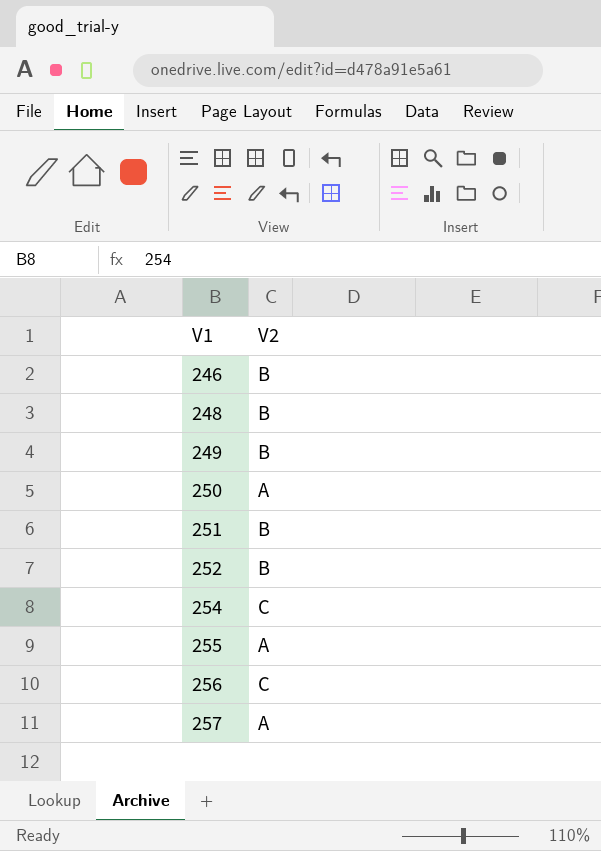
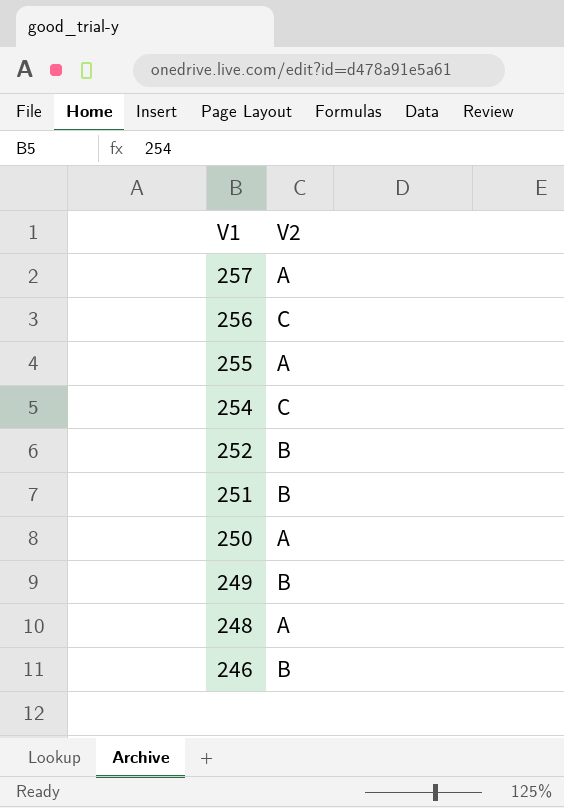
row order: V1 ascending -> V1 descending
248 | V2: B -> A

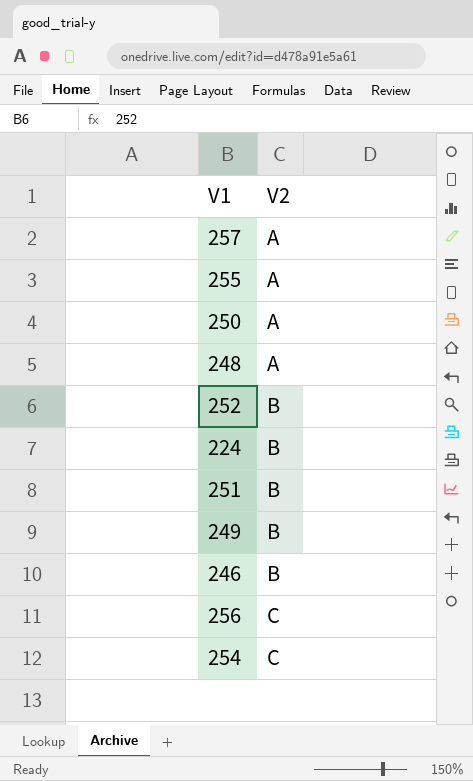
row order: V1 descending -> V2 ascending
row 224: none -> B

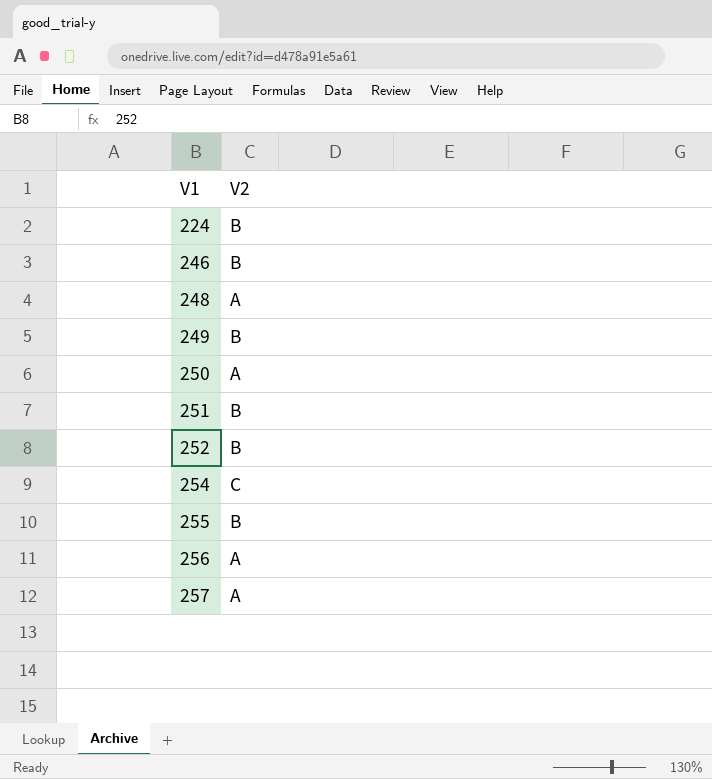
row order: V2 ascending -> V1 ascending
255 | V2: A -> B
256 | V2: C -> A

